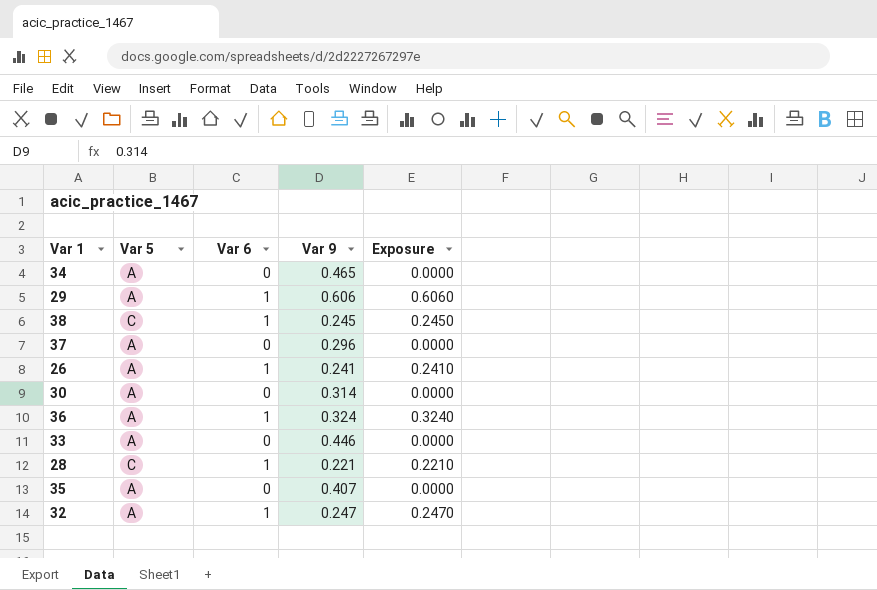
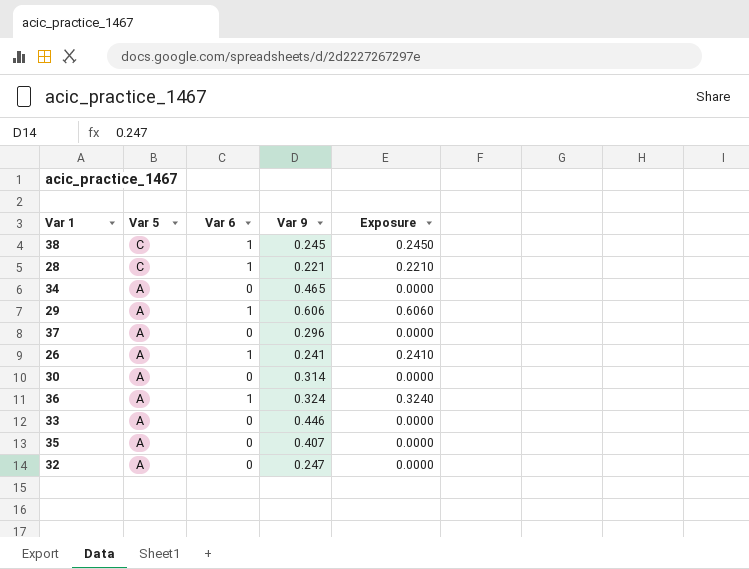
row order: none -> Var 5 descending
32 | Var 6: 1 -> 0
32 | Exposure: 0.2470 -> 0.0000

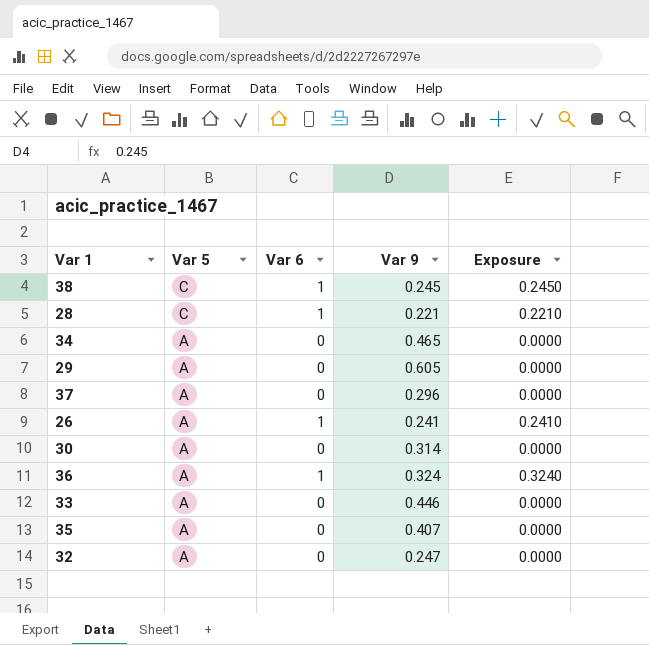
29 | Var 6: 1 -> 0
29 | Var 9: 0.606 -> 0.605
29 | Exposure: 0.6060 -> 0.0000

